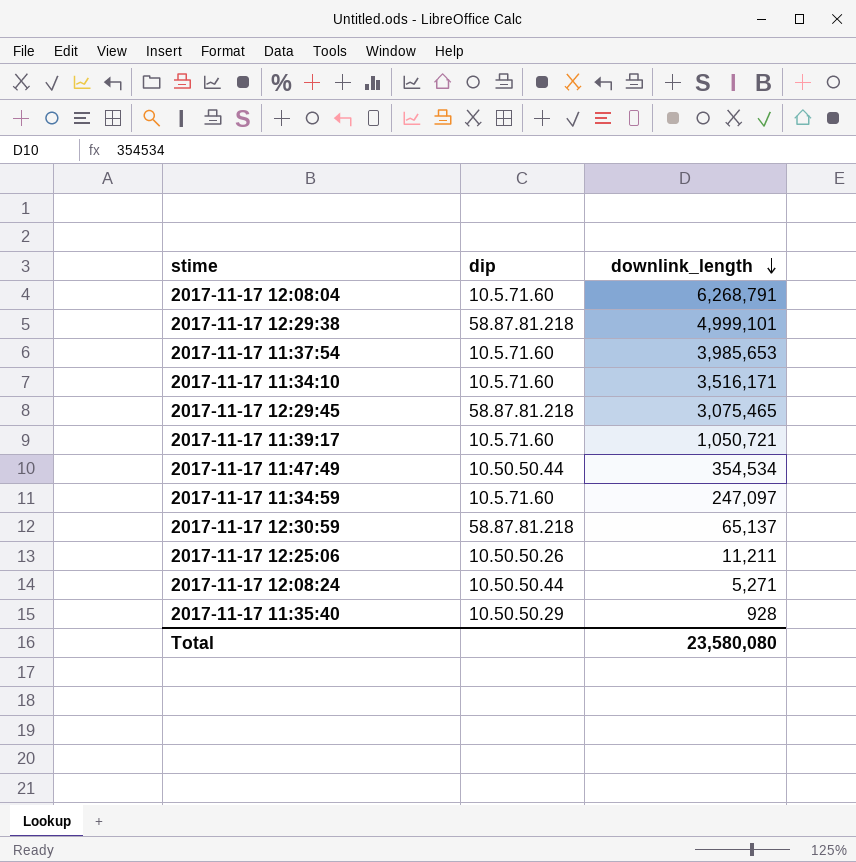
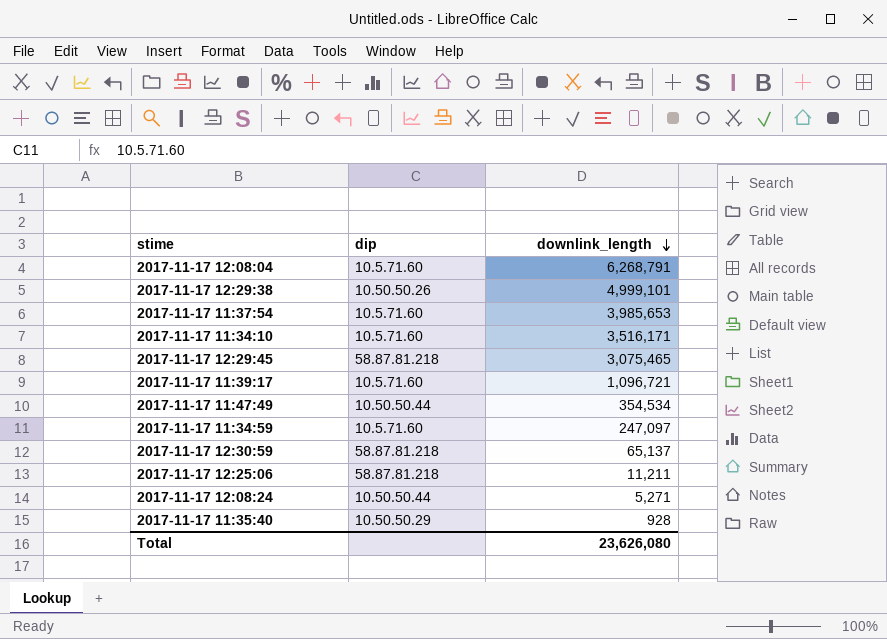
2017-11-17 12:29:38 | dip: 58.87.81.218 -> 10.50.50.26
2017-11-17 11:39:17 | downlink_length: 1,050,721 -> 1,096,721
2017-11-17 12:25:06 | dip: 10.50.50.26 -> 58.87.81.218
Total | downlink_length: 23,580,080 -> 23,626,080

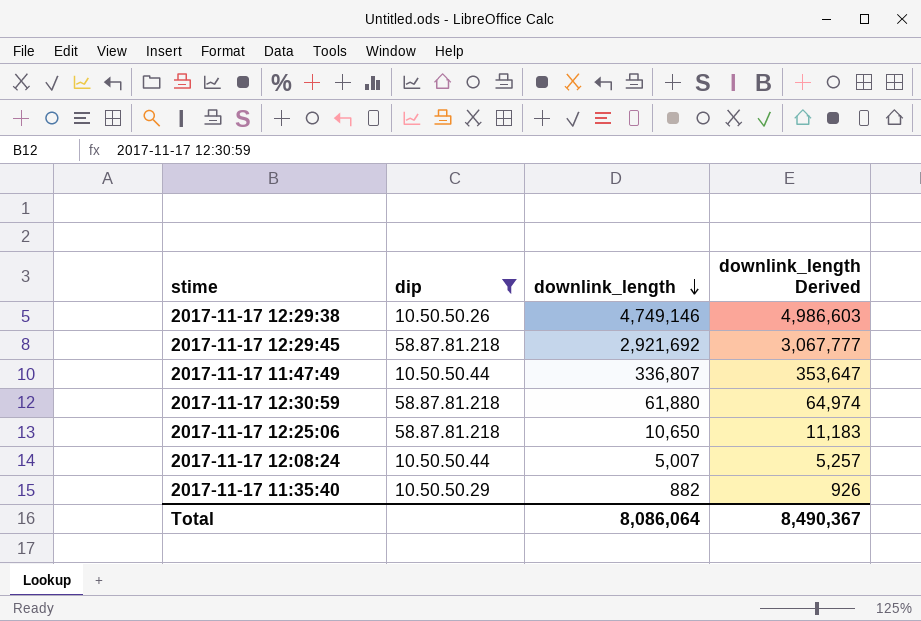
filter: none -> dip != 10.5.71.60
column downlink_length Derived | formula: none -> [downlink_length] * 1.05
2017-11-17 12:29:38 | downlink_length: 4,999,101 -> 4,749,146
2017-11-17 12:29:45 | downlink_length: 3,075,465 -> 2,921,692
2017-11-17 11:47:49 | downlink_length: 354,534 -> 336,807
2017-11-17 12:30:59 | downlink_length: 65,137 -> 61,880
2017-11-17 12:25:06 | downlink_length: 11,211 -> 10,650
2017-11-17 12:08:24 | downlink_length: 5,271 -> 5,007
2017-11-17 11:35:40 | downlink_length: 928 -> 882
Total | downlink_length: 23,626,080 -> 8,086,064

